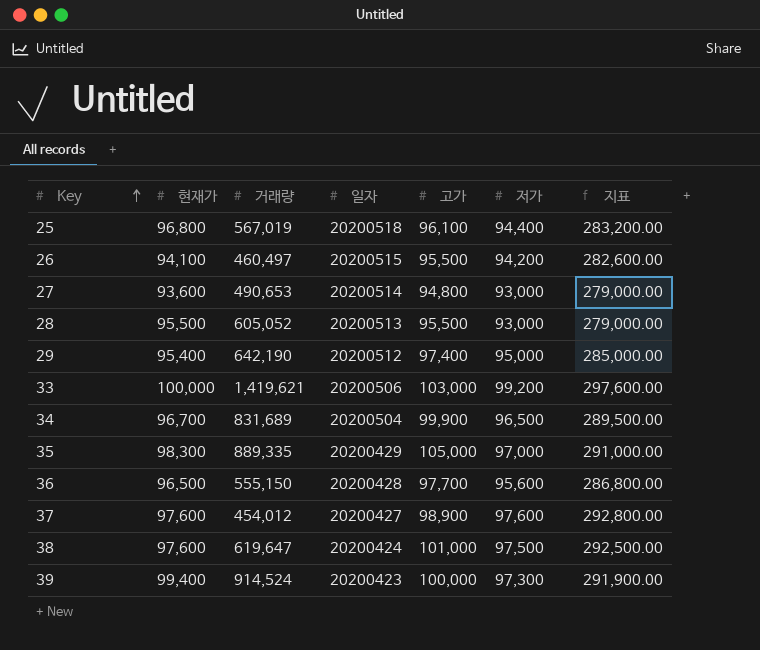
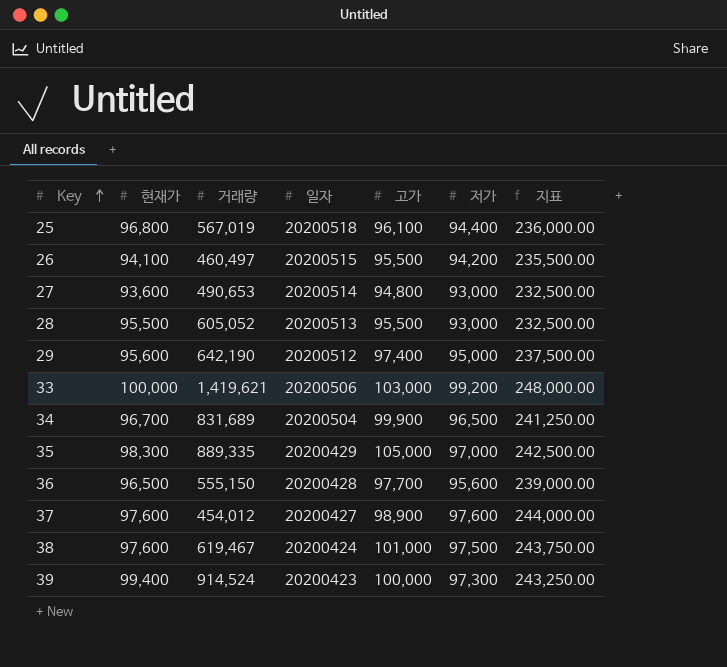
column 지표 | formula: [저가] * 3 -> [저가] * 2.5
29 | 현재가: 95,400 -> 95,600
38 | 거래량: 619,647 -> 619,467

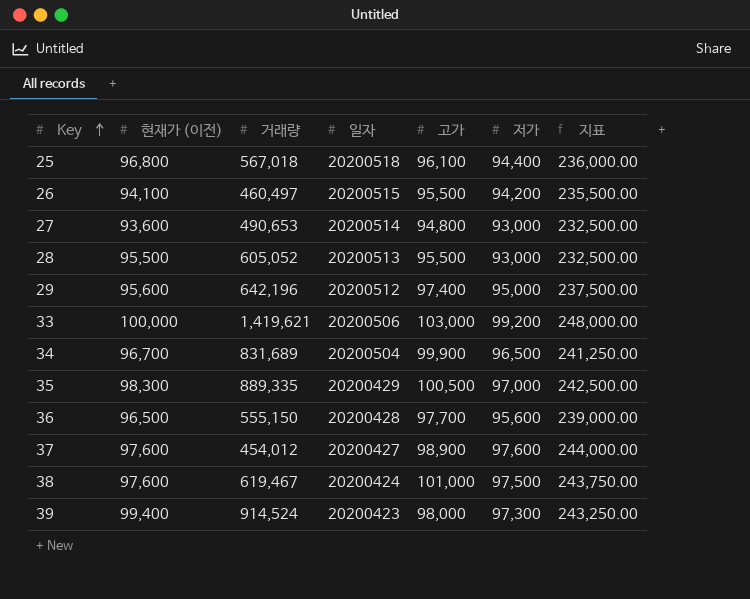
column name: 현재가 -> 현재가 (이전)
25 | 거래량: 567,019 -> 567,018
29 | 거래량: 642,190 -> 642,196
35 | 고가: 105,000 -> 100,500
39 | 고가: 100,000 -> 98,000

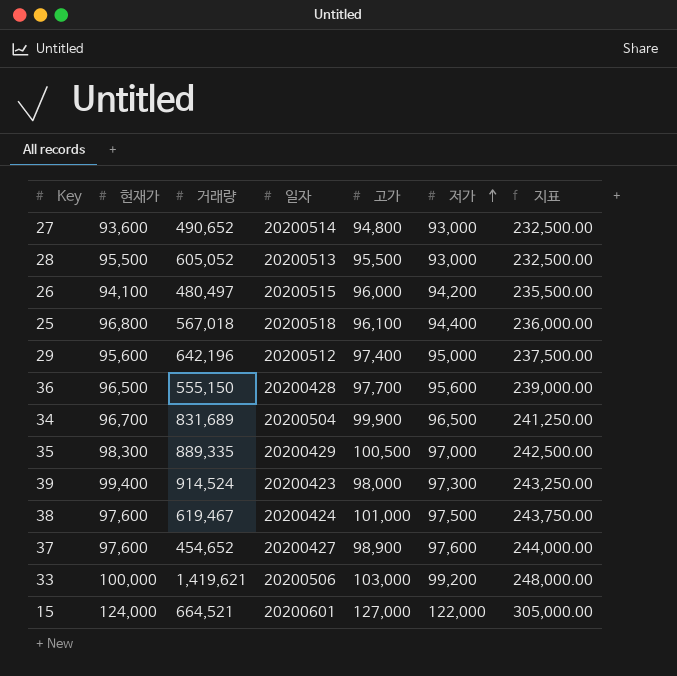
row order: Key ascending -> 저가 ascending
column name: 현재가 (이전) -> 현재가
27 | 거래량: 490,653 -> 490,652
26 | 거래량: 460,497 -> 480,497
26 | 고가: 95,500 -> 96,000
37 | 거래량: 454,012 -> 454,652
row 15: none -> 124,000 | 664,521 | 20200601 | 127,000 | 122,000 | 305,000.00

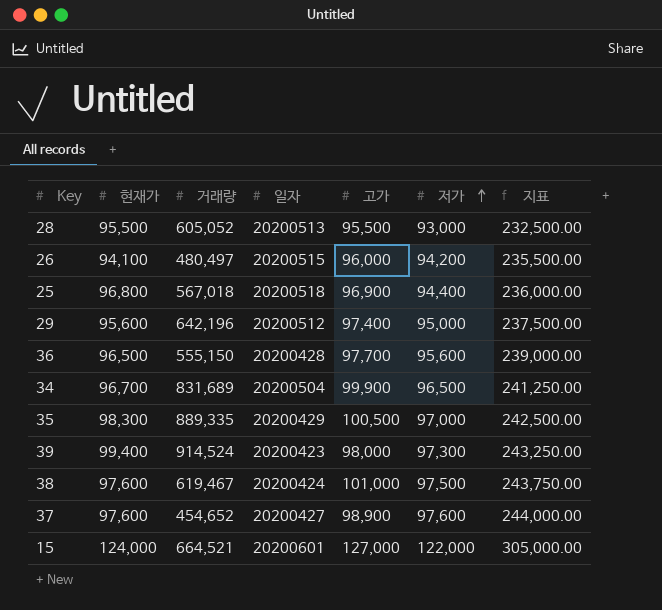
row 27: 93,600 | 490,652 | 20200514 | 94,800 | 93,000 | 232,500.00 -> none
row 33: 100,000 | 1,419,621 | 20200506 | 103,000 | 99,200 | 248,000.00 -> none
25 | 고가: 96,100 -> 96,900

